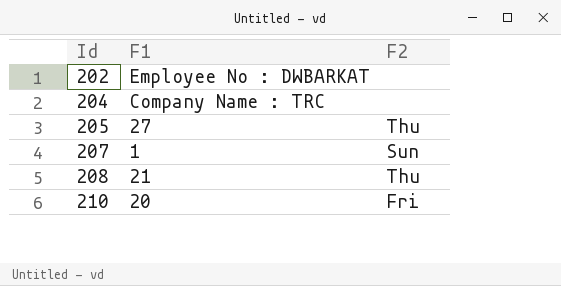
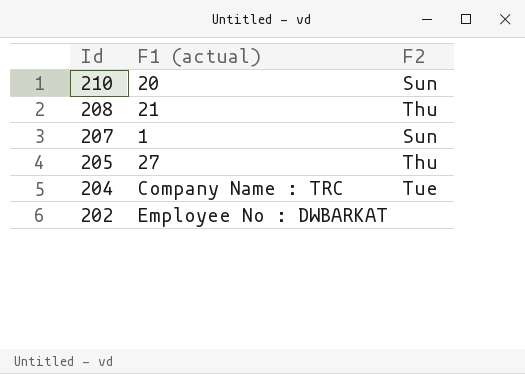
row order: Id ascending -> Id descending
column name: F1 -> F1 (actual)
210 | F2: Fri -> Sun
204 | F2: none -> Tue

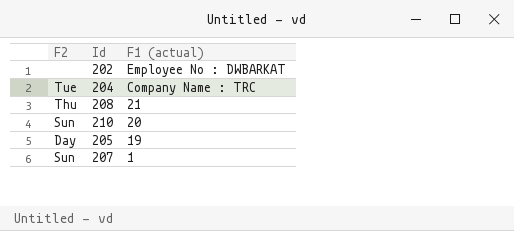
row order: Id descending -> F1 (actual) descending
column F2 | position: 3 -> 1
205 | F2: Thu -> Day
205 | F1 (actual): 27 -> 19

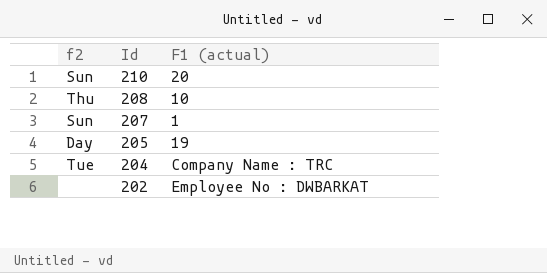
row order: F1 (actual) descending -> Id descending
column name: F2 -> f2
208 | F1 (actual): 21 -> 10

